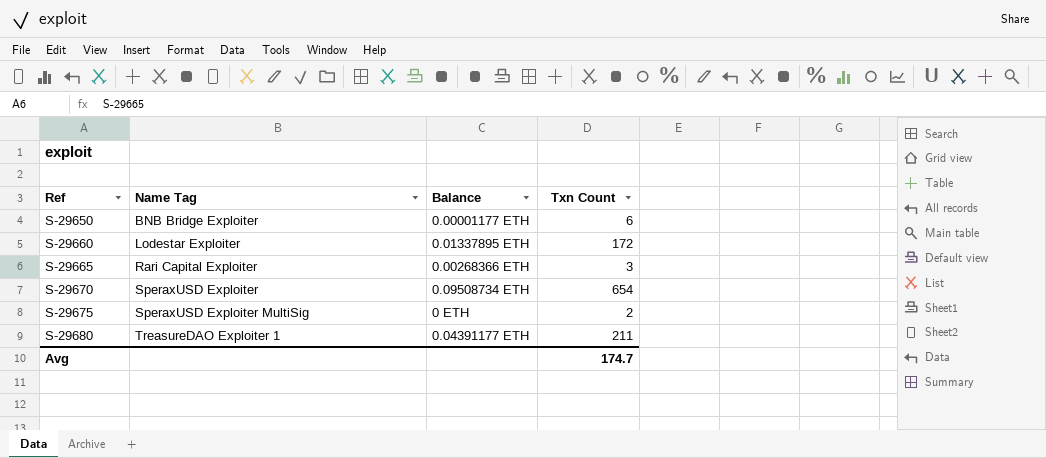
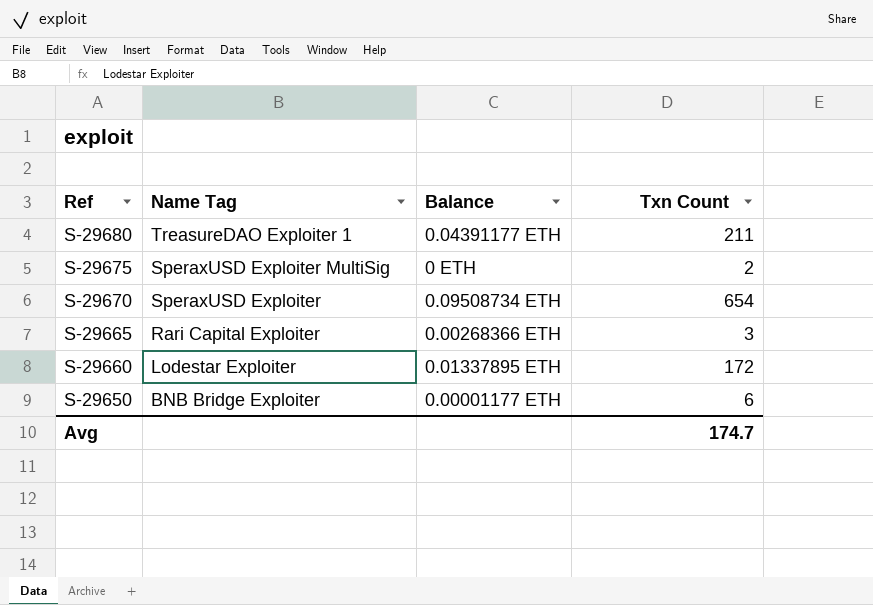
row order: Ref ascending -> Ref descending

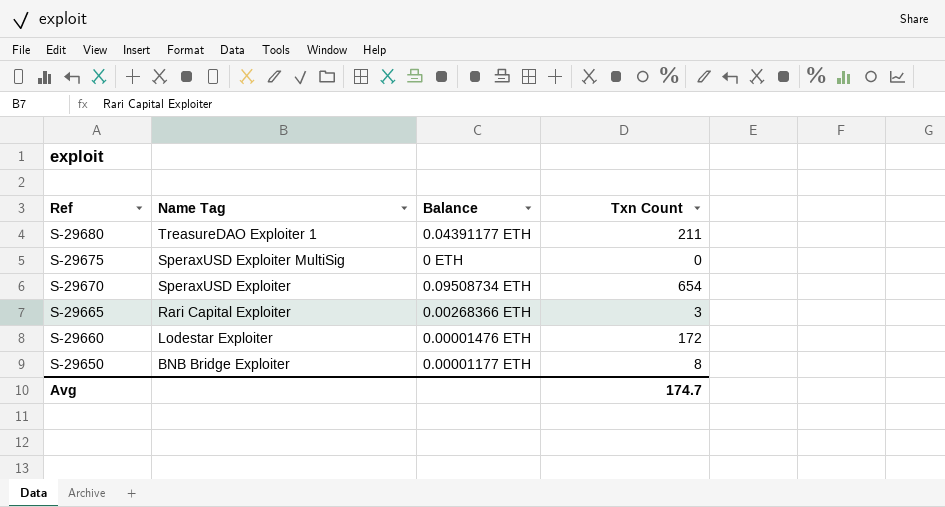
S-29675 | Txn Count: 2 -> 0
S-29660 | Balance: 0.01337895 ETH -> 0.00001476 ETH
S-29650 | Txn Count: 6 -> 8

